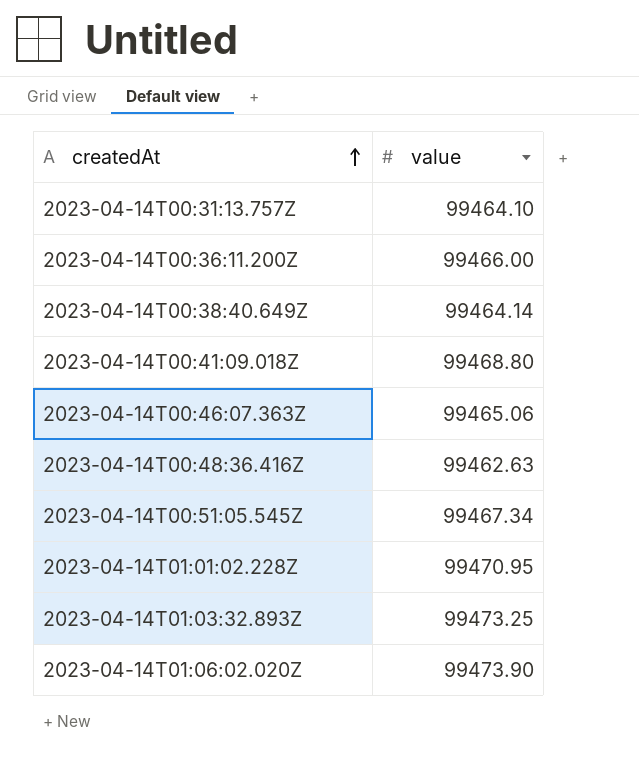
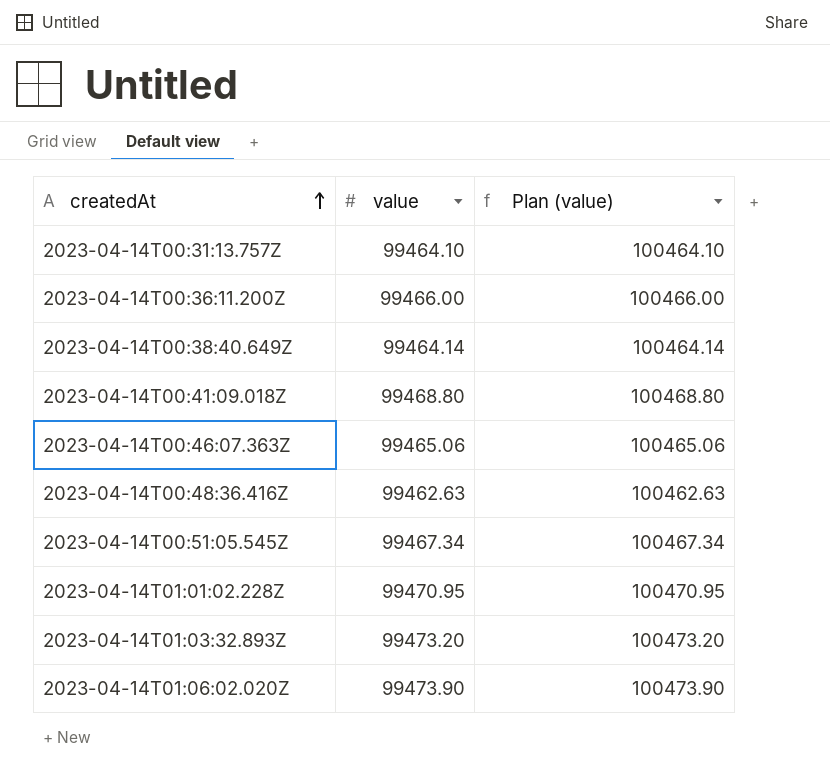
column Plan (value) | formula: none -> [value] + 1000
2023-04-14T01:03:32.893Z | value: 99473.25 -> 99473.20

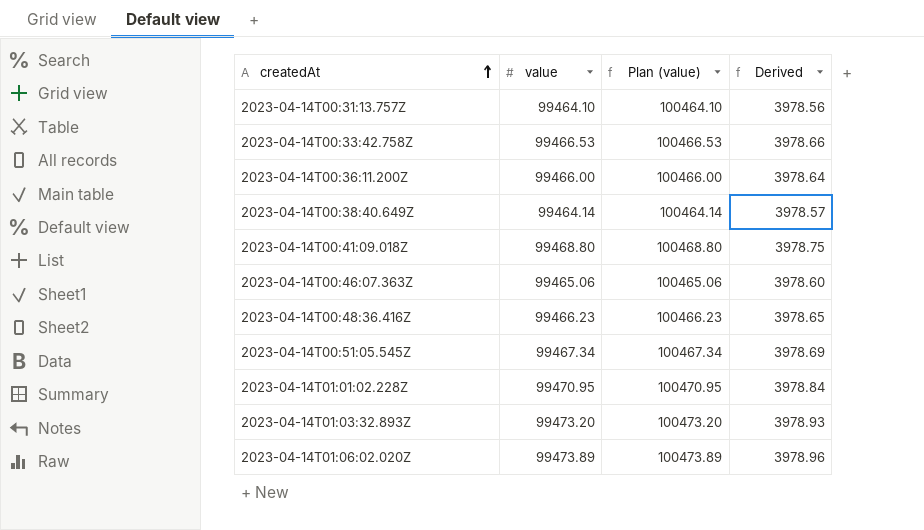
column Derived | formula: none -> [value] * 0.04
row 2023-04-14T00:33:42.758Z: none -> 99466.53 | 100466.53 | 3978.66
2023-04-14T00:48:36.416Z | value: 99462.63 -> 99466.23
2023-04-14T00:48:36.416Z | Plan (value): 100462.63 -> 100466.23
2023-04-14T01:06:02.020Z | value: 99473.90 -> 99473.89
2023-04-14T01:06:02.020Z | Plan (value): 100473.90 -> 100473.89

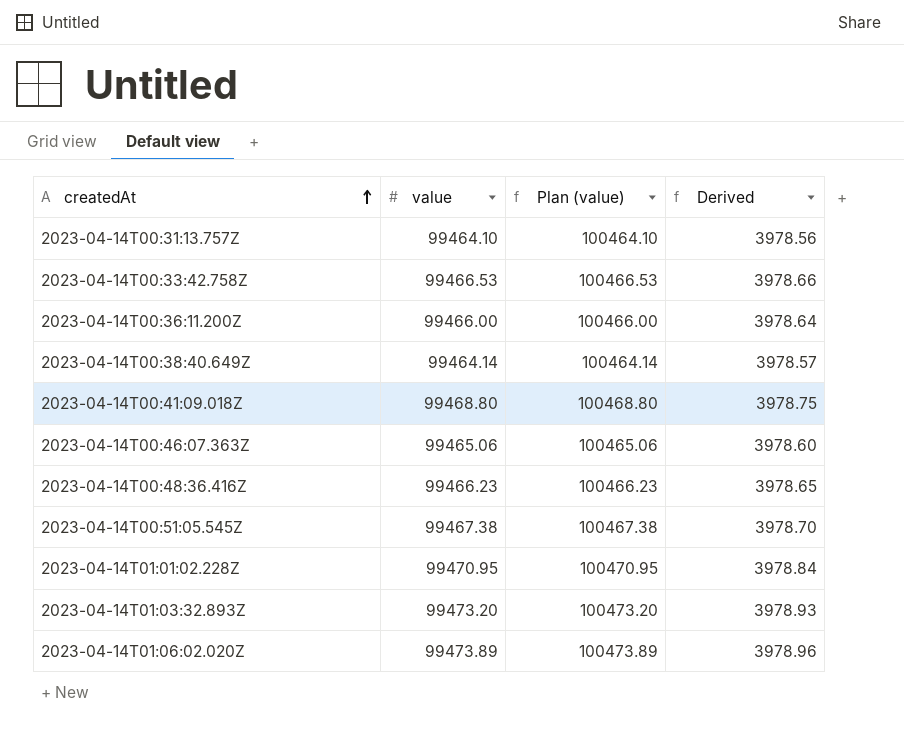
2023-04-14T00:51:05.545Z | value: 99467.34 -> 99467.38
2023-04-14T00:51:05.545Z | Plan (value): 100467.34 -> 100467.38
2023-04-14T00:51:05.545Z | Derived: 3978.69 -> 3978.70

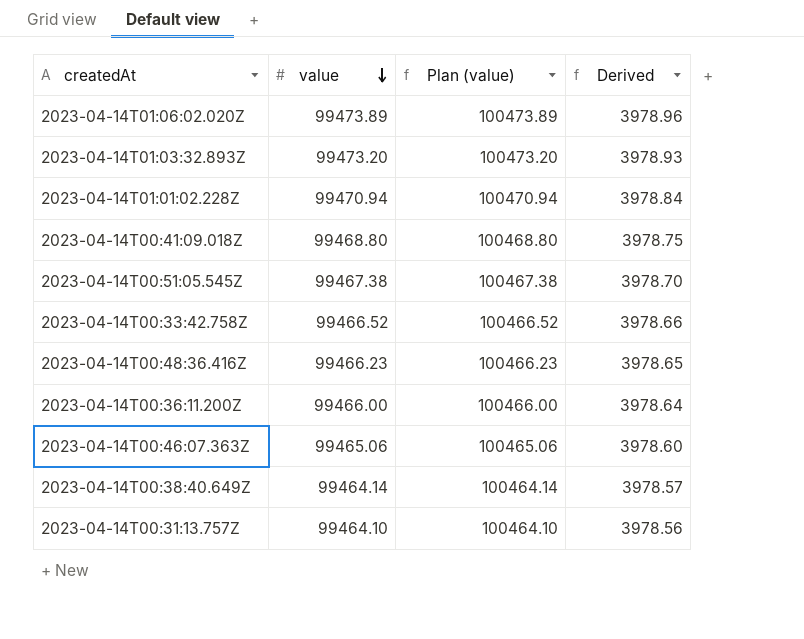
row order: createdAt ascending -> value descending
2023-04-14T01:01:02.228Z | value: 99470.95 -> 99470.94
2023-04-14T01:01:02.228Z | Plan (value): 100470.95 -> 100470.94
2023-04-14T00:33:42.758Z | value: 99466.53 -> 99466.52
2023-04-14T00:33:42.758Z | Plan (value): 100466.53 -> 100466.52

